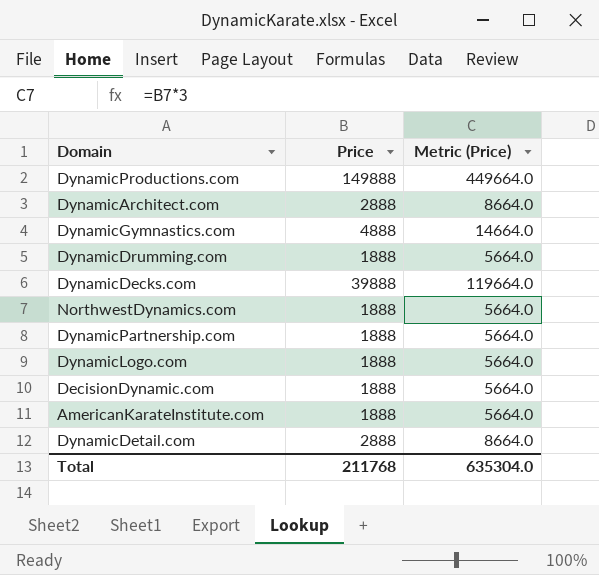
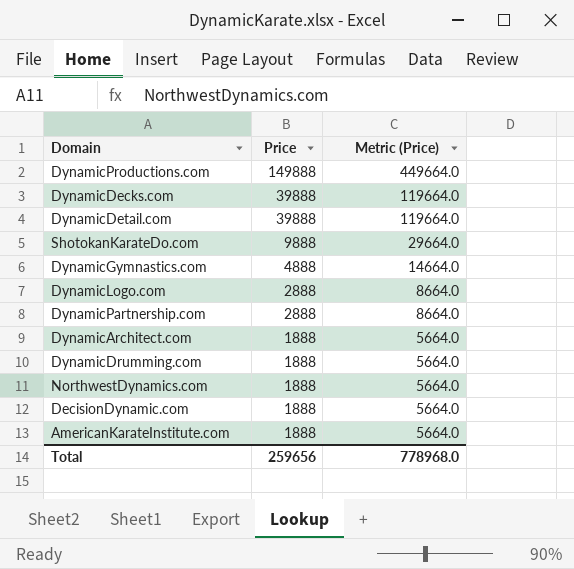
row order: none -> Price descending
DynamicDetail.com | Price: 2888 -> 39888
DynamicDetail.com | Metric (Price): 8664.0 -> 119664.0
row ShotokanKarateDo.com: none -> 9888 | 29664.0
DynamicLogo.com | Price: 1888 -> 2888
DynamicLogo.com | Metric (Price): 5664.0 -> 8664.0
DynamicPartnership.com | Price: 1888 -> 2888
DynamicPartnership.com | Metric (Price): 5664.0 -> 8664.0
DynamicArchitect.com | Price: 2888 -> 1888
DynamicArchitect.com | Metric (Price): 8664.0 -> 5664.0
Total | Price: 211768 -> 259656
Total | Metric (Price): 635304.0 -> 778968.0

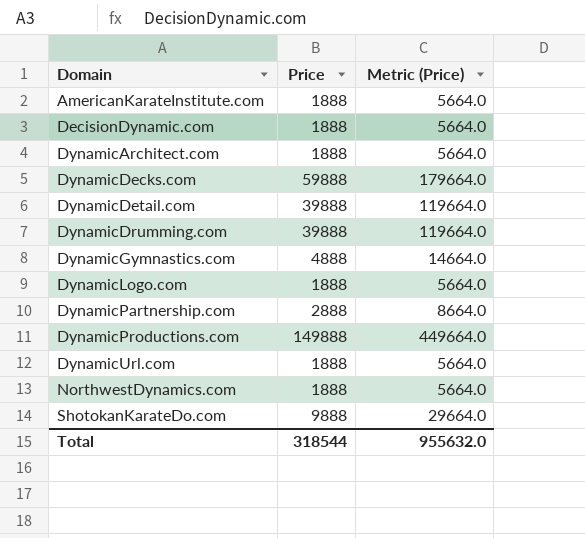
row order: Price descending -> Domain ascending
DynamicDecks.com | Price: 39888 -> 59888
DynamicDecks.com | Metric (Price): 119664.0 -> 179664.0
DynamicDrumming.com | Price: 1888 -> 39888
DynamicDrumming.com | Metric (Price): 5664.0 -> 119664.0
DynamicLogo.com | Price: 2888 -> 1888
DynamicLogo.com | Metric (Price): 8664.0 -> 5664.0
row DynamicUrl.com: none -> 1888 | 5664.0
Total | Price: 259656 -> 318544
Total | Metric (Price): 778968.0 -> 955632.0

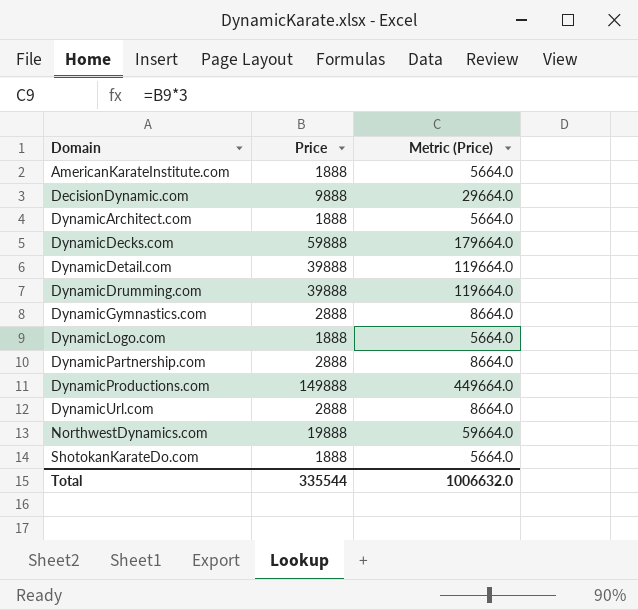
DecisionDynamic.com | Price: 1888 -> 9888
DecisionDynamic.com | Metric (Price): 5664.0 -> 29664.0
DynamicGymnastics.com | Price: 4888 -> 2888
DynamicGymnastics.com | Metric (Price): 14664.0 -> 8664.0
DynamicUrl.com | Price: 1888 -> 2888
DynamicUrl.com | Metric (Price): 5664.0 -> 8664.0
NorthwestDynamics.com | Price: 1888 -> 19888
NorthwestDynamics.com | Metric (Price): 5664.0 -> 59664.0
ShotokanKarateDo.com | Price: 9888 -> 1888
ShotokanKarateDo.com | Metric (Price): 29664.0 -> 5664.0
Total | Price: 318544 -> 335544
Total | Metric (Price): 955632.0 -> 1006632.0

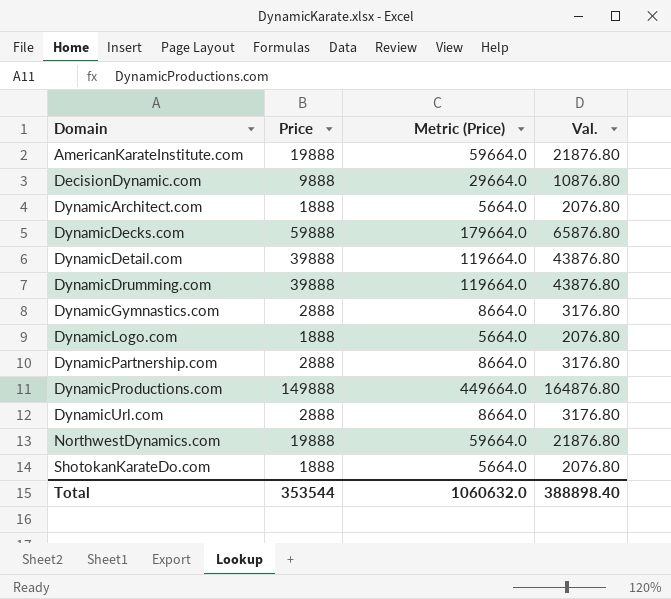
column Val. | formula: none -> [Price] * 1.1
AmericanKarateInstitute.com | Price: 1888 -> 19888
AmericanKarateInstitute.com | Metric (Price): 5664.0 -> 59664.0
Total | Price: 335544 -> 353544
Total | Metric (Price): 1006632.0 -> 1060632.0

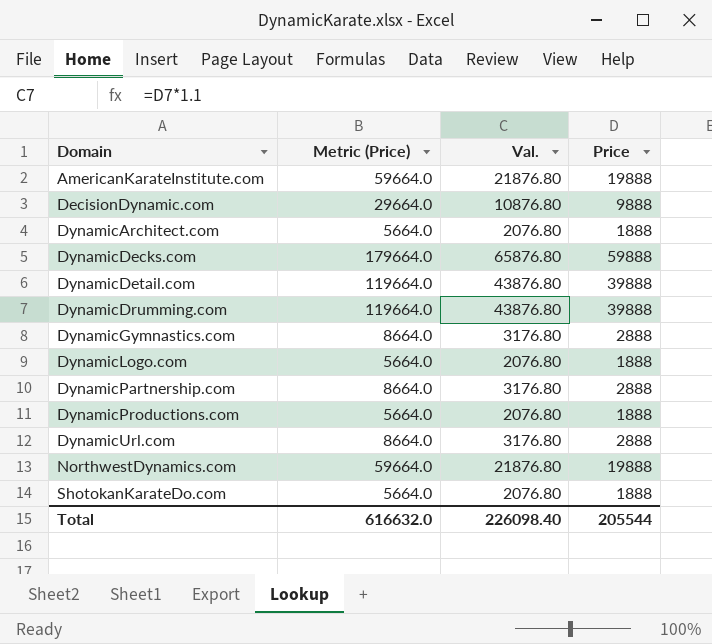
column Price | position: 2 -> 4
DynamicProductions.com | Metric (Price): 449664.0 -> 5664.0
DynamicProductions.com | Val.: 164876.80 -> 2076.80
DynamicProductions.com | Price: 149888 -> 1888
Total | Metric (Price): 1060632.0 -> 616632.0
Total | Val.: 388898.40 -> 226098.40
Total | Price: 353544 -> 205544

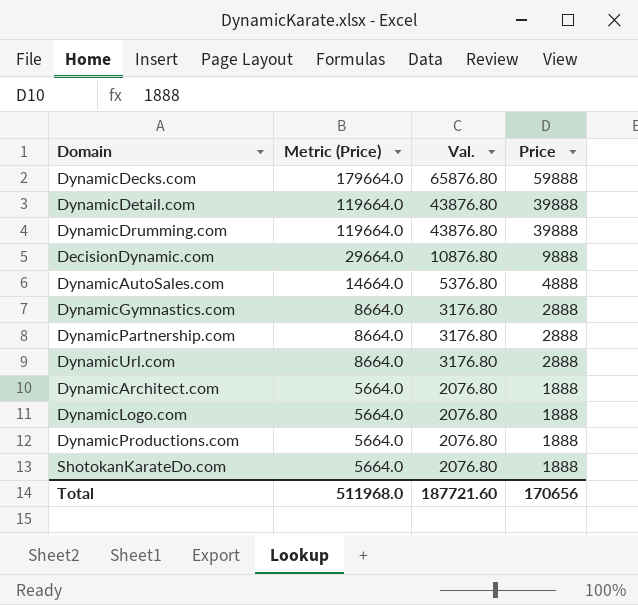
row order: Domain ascending -> Metric (Price) descending
row AmericanKarateInstitute.com: 59664.0 | 21876.80 | 19888 -> none
row NorthwestDynamics.com: 59664.0 | 21876.80 | 19888 -> none
row DynamicAutoSales.com: none -> 14664.0 | 5376.80 | 4888
Total | Metric (Price): 616632.0 -> 511968.0
Total | Val.: 226098.40 -> 187721.60
Total | Price: 205544 -> 170656

